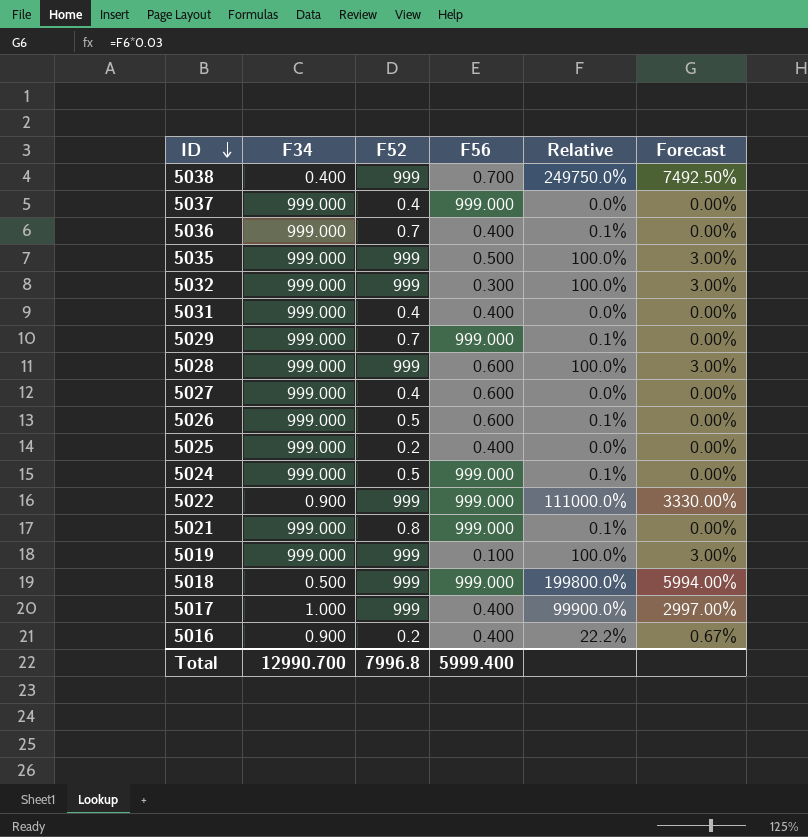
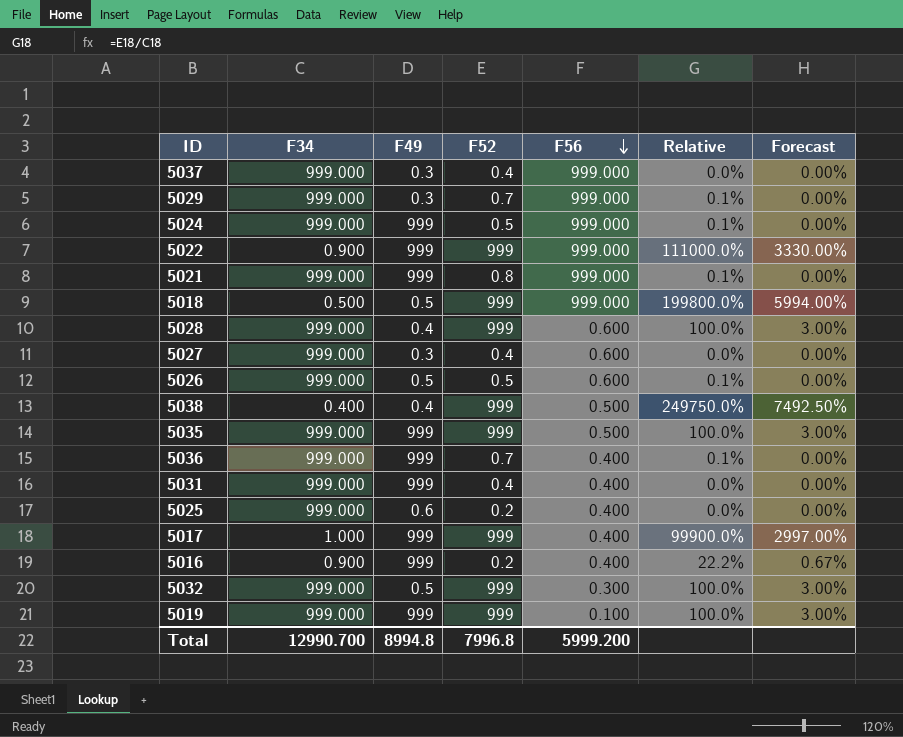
row order: ID descending -> F56 descending
column F49 | position: none -> 3
5038 | F56: 0.700 -> 0.500
Total | F56: 5999.400 -> 5999.200

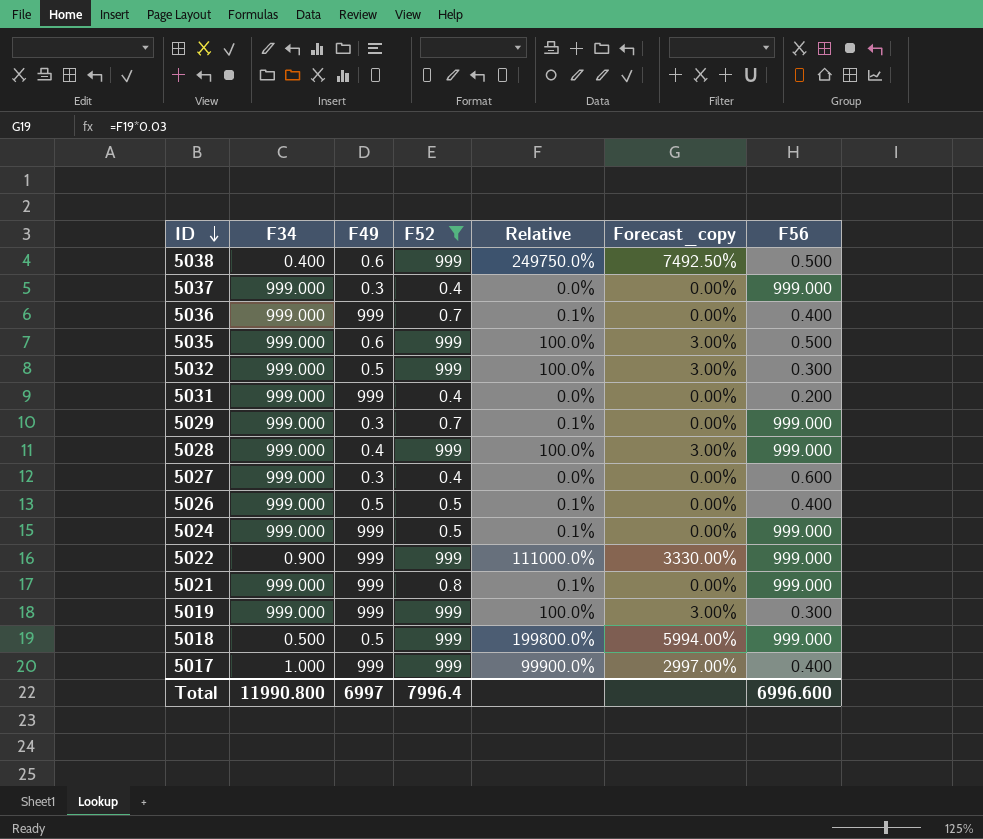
filter: none -> F52 != 0.2
row order: F56 descending -> ID descending
column name: Forecast -> Forecast_copy
column F56 | position: 5 -> 7
5038 | F49: 0.4 -> 0.6
5035 | F49: 999 -> 0.6
5031 | F56: 0.400 -> 0.200
5028 | F56: 0.600 -> 999.000
5026 | F56: 0.600 -> 0.400
5019 | F56: 0.100 -> 0.300
Total | F34: 12990.700 -> 11990.800
Total | F49: 8994.8 -> 6997
Total | F52: 7996.8 -> 7996.4
Total | F56: 5999.200 -> 6996.600

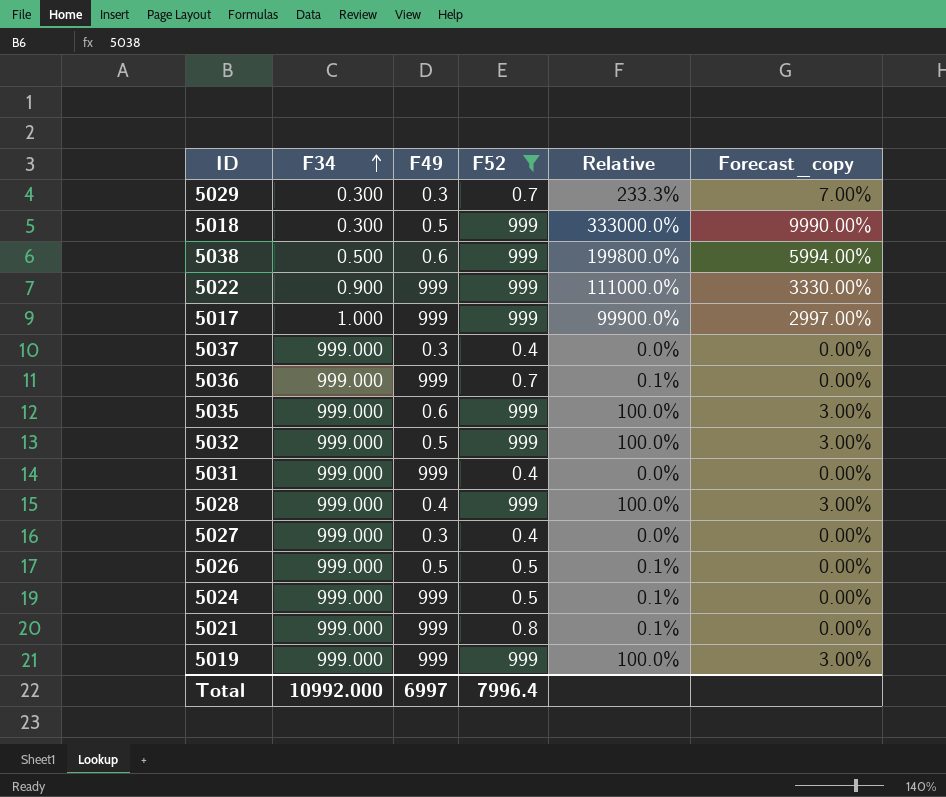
row order: ID descending -> F34 ascending
column F56 | position: 7 -> none
5029 | F34: 999.000 -> 0.300
5029 | Relative: 0.1% -> 233.3%
5029 | Forecast_copy: 0.00% -> 7.00%
5018 | F34: 0.500 -> 0.300
5018 | Relative: 199800.0% -> 333000.0%
5018 | Forecast_copy: 5994.00% -> 9990.00%
5038 | F34: 0.400 -> 0.500
5038 | Relative: 249750.0% -> 199800.0%
5038 | Forecast_copy: 7492.50% -> 5994.00%
Total | F34: 11990.800 -> 10992.000

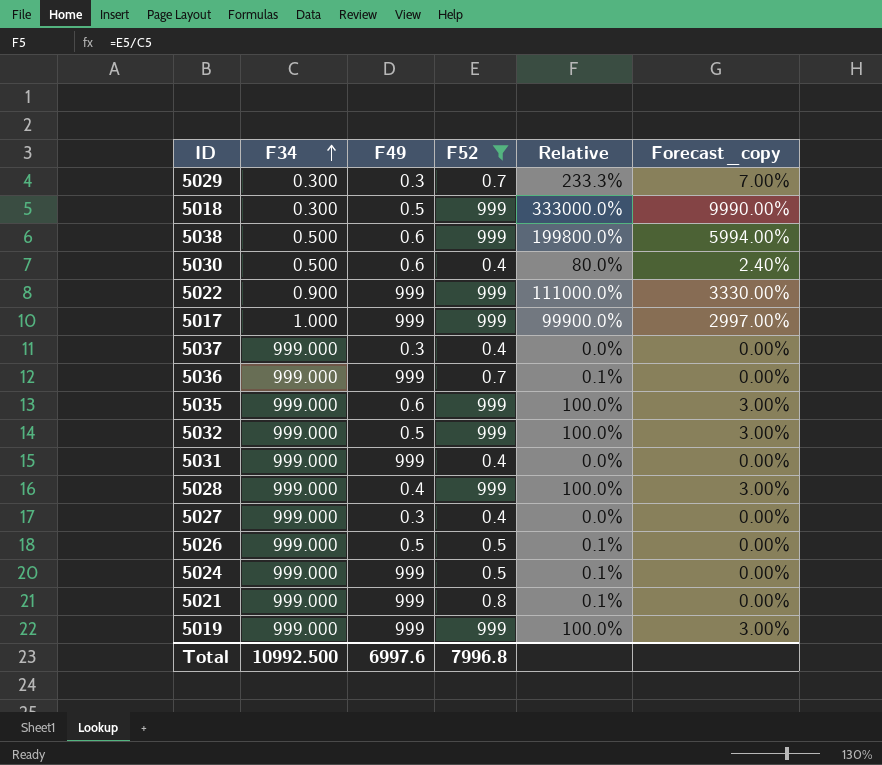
row 5030: none -> 0.500 | 0.6 | 0.4 | 80.0% | 2.40%
Total | F34: 10992.000 -> 10992.500
Total | F49: 6997 -> 6997.6
Total | F52: 7996.4 -> 7996.8

